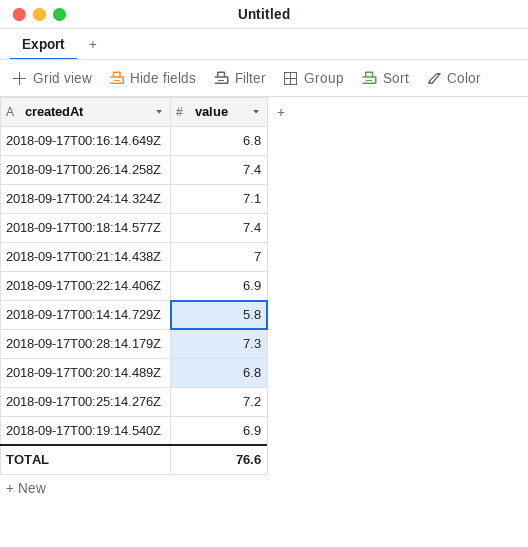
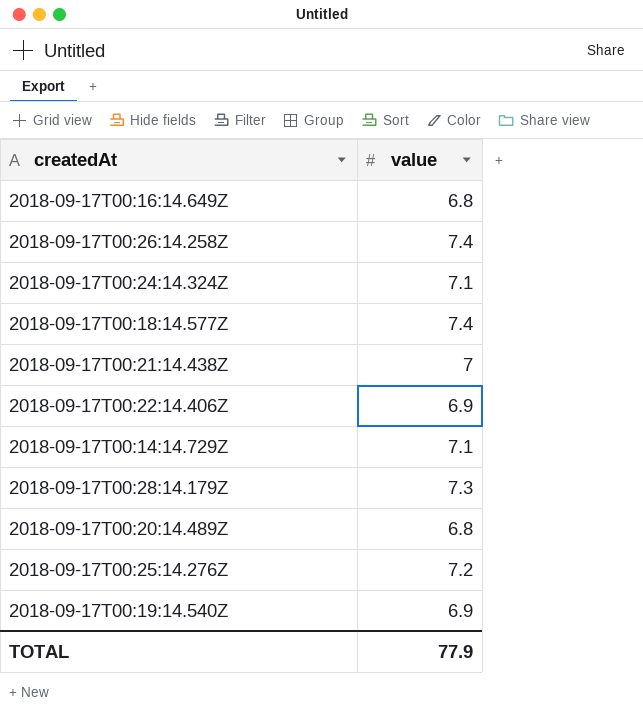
2018-09-17T00:14:14.729Z | value: 5.8 -> 7.1
TOTAL | value: 76.6 -> 77.9

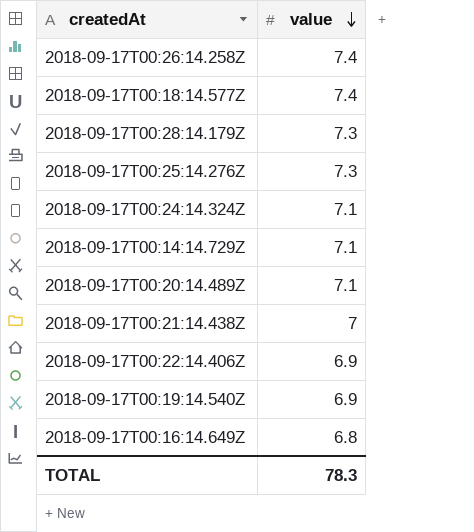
row order: none -> value descending
2018-09-17T00:25:14.276Z | value: 7.2 -> 7.3
2018-09-17T00:20:14.489Z | value: 6.8 -> 7.1
TOTAL | value: 77.9 -> 78.3

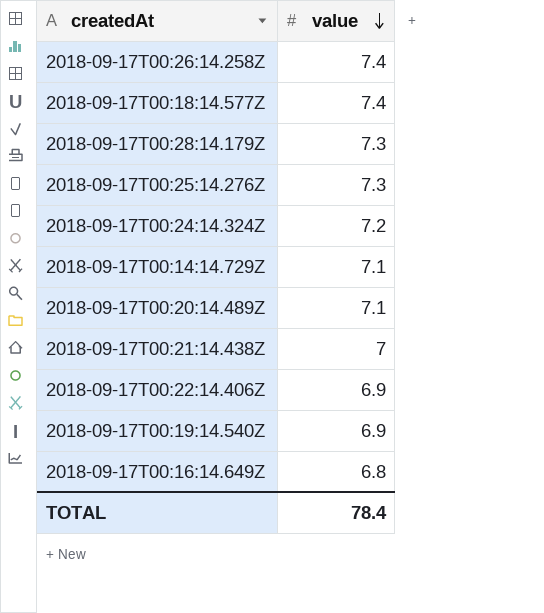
2018-09-17T00:24:14.324Z | value: 7.1 -> 7.2
TOTAL | value: 78.3 -> 78.4

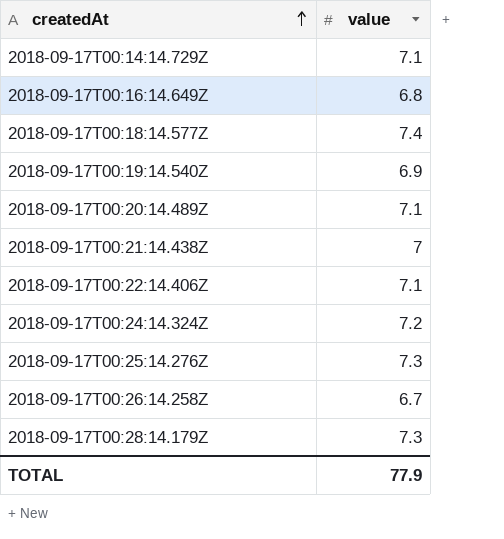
row order: value descending -> createdAt ascending
2018-09-17T00:22:14.406Z | value: 6.9 -> 7.1
2018-09-17T00:26:14.258Z | value: 7.4 -> 6.7
TOTAL | value: 78.4 -> 77.9

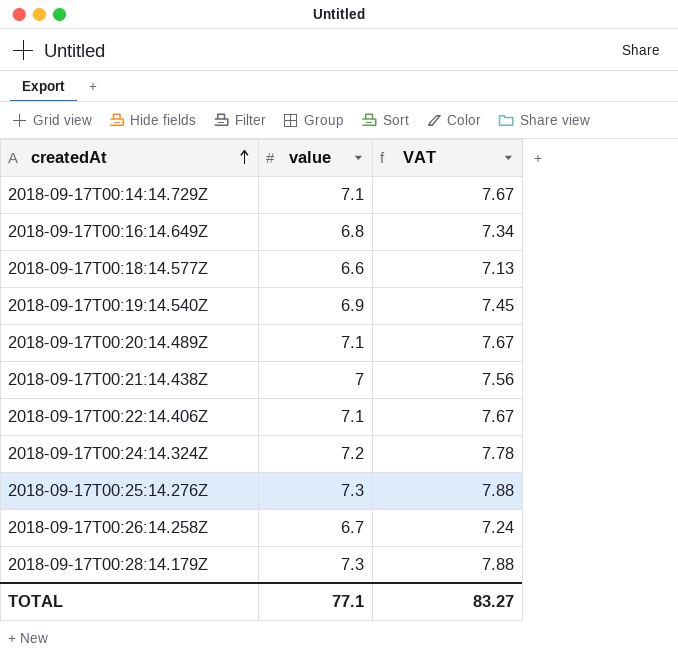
column VAT | formula: none -> [value] * 1.08
2018-09-17T00:18:14.577Z | value: 7.4 -> 6.6
TOTAL | value: 77.9 -> 77.1

